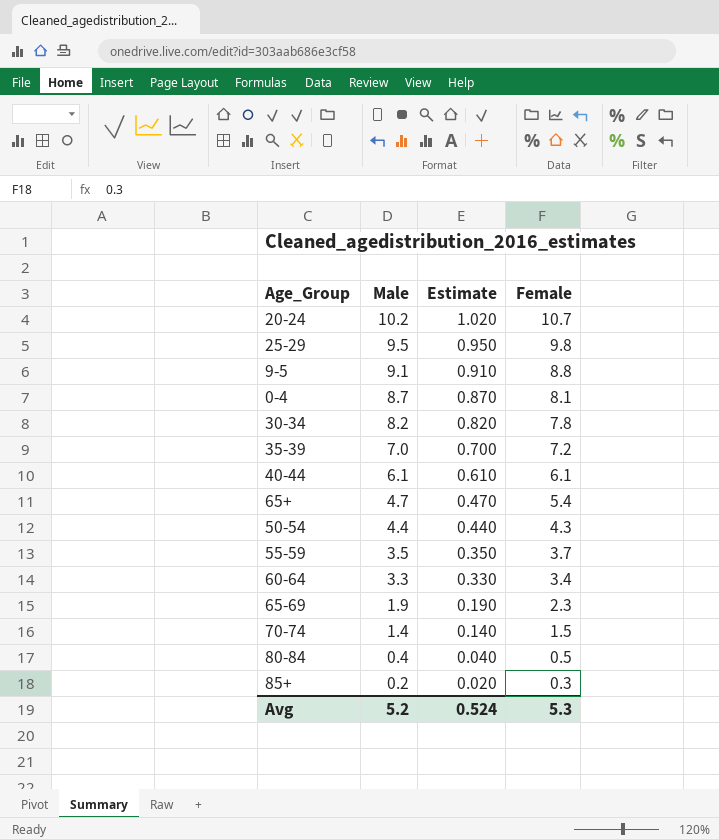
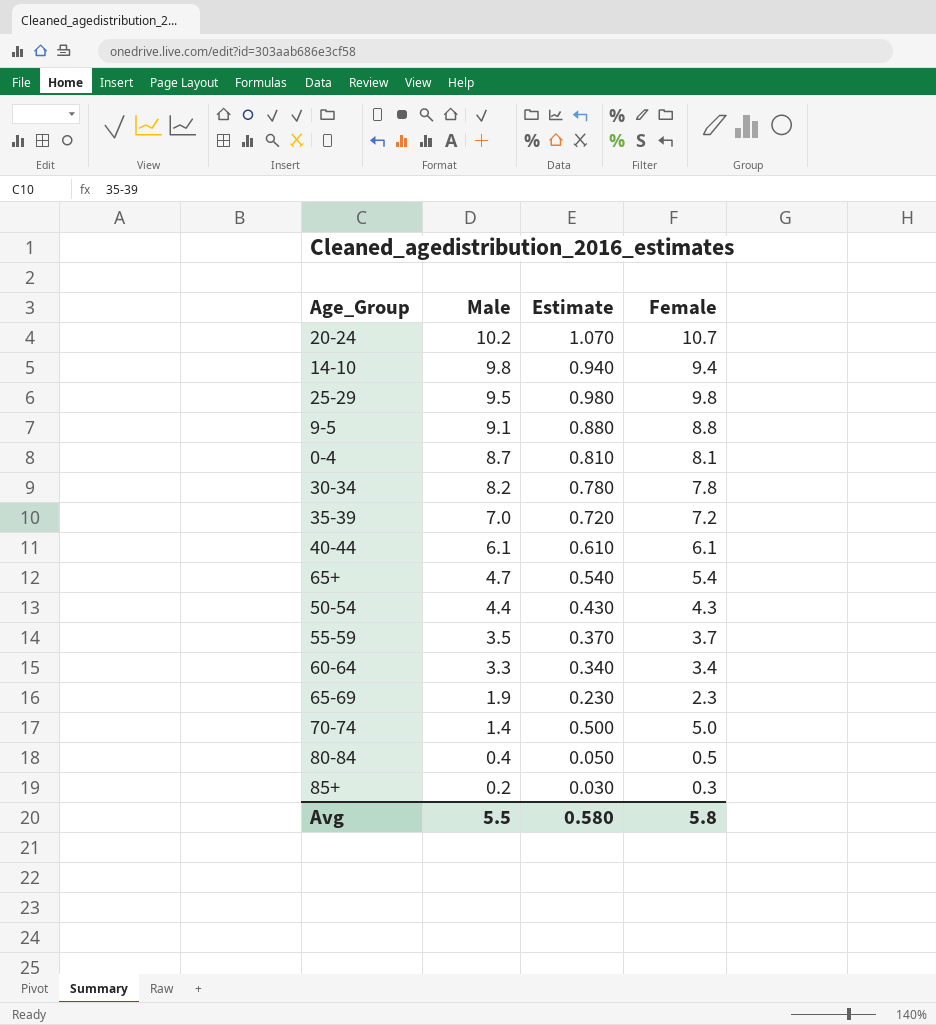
column Estimate | formula: [Male] * 0.1 -> [Female] * 0.1
row 14-10: none -> 9.8 | 0.940 | 9.4
70-74 | Female: 1.5 -> 5.0
Avg | Male: 5.2 -> 5.5
Avg | Estimate: 0.524 -> 0.580
Avg | Female: 5.3 -> 5.8

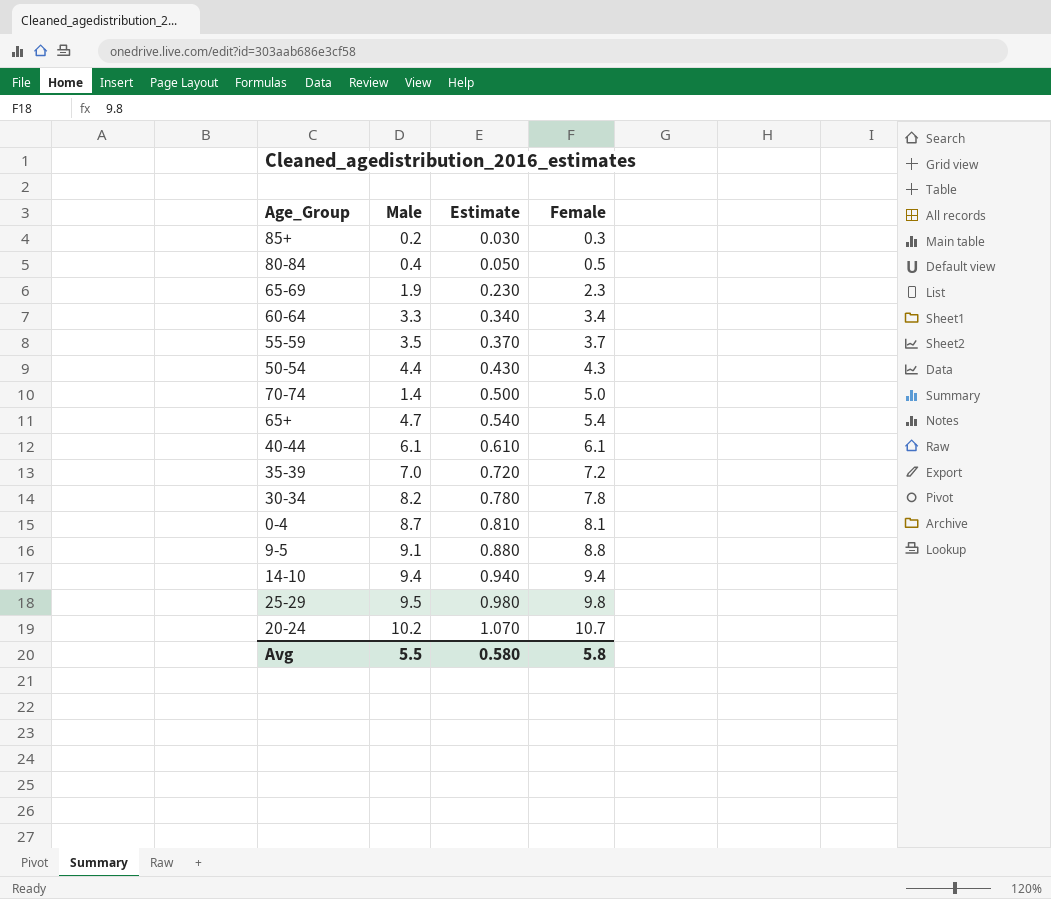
row order: Male descending -> Estimate ascending
14-10 | Male: 9.8 -> 9.4

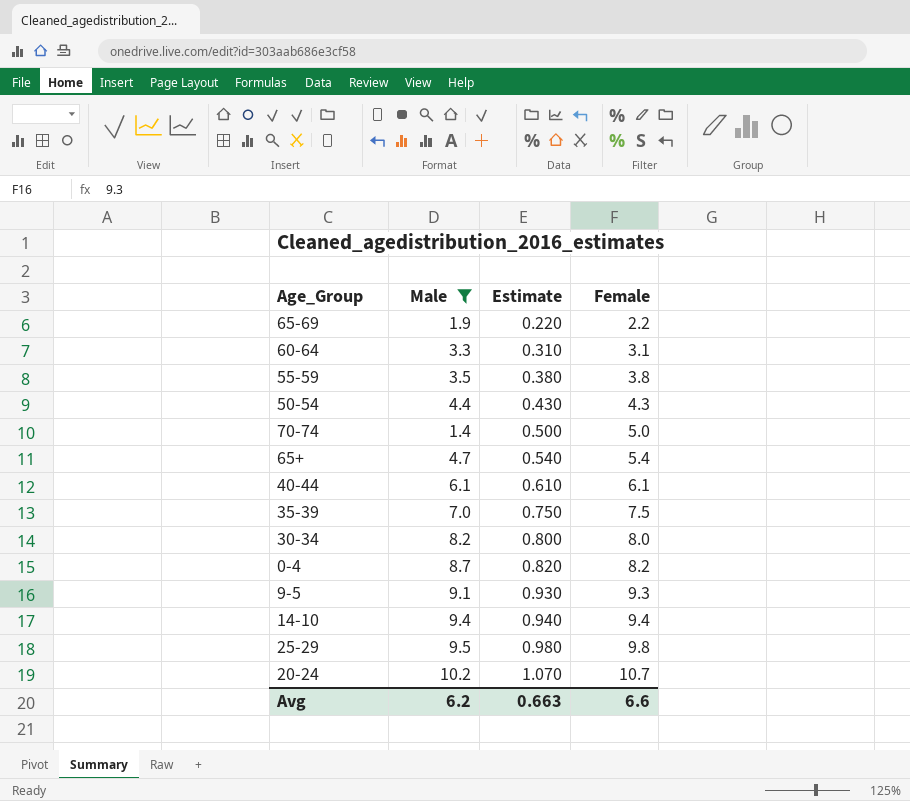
filter: none -> Male >= 1.4
65-69 | Estimate: 0.230 -> 0.220
65-69 | Female: 2.3 -> 2.2
60-64 | Estimate: 0.340 -> 0.310
60-64 | Female: 3.4 -> 3.1
55-59 | Estimate: 0.370 -> 0.380
55-59 | Female: 3.7 -> 3.8
35-39 | Estimate: 0.720 -> 0.750
35-39 | Female: 7.2 -> 7.5
30-34 | Estimate: 0.780 -> 0.800
30-34 | Female: 7.8 -> 8.0
0-4 | Estimate: 0.810 -> 0.820
0-4 | Female: 8.1 -> 8.2
9-5 | Estimate: 0.880 -> 0.930
9-5 | Female: 8.8 -> 9.3
Avg | Male: 5.5 -> 6.2
Avg | Estimate: 0.580 -> 0.663
Avg | Female: 5.8 -> 6.6

